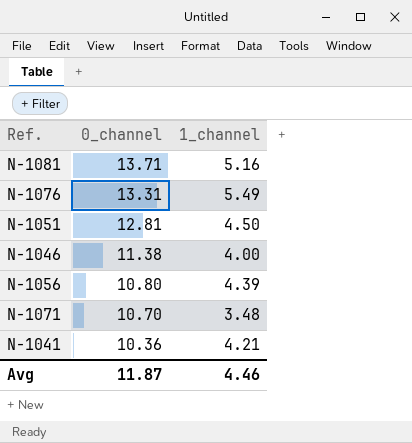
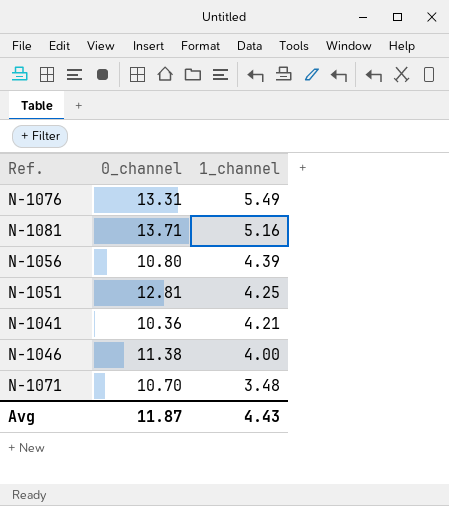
row order: 0_channel descending -> 1_channel descending
N-1051 | 1_channel: 4.50 -> 4.25
Avg | 1_channel: 4.46 -> 4.43

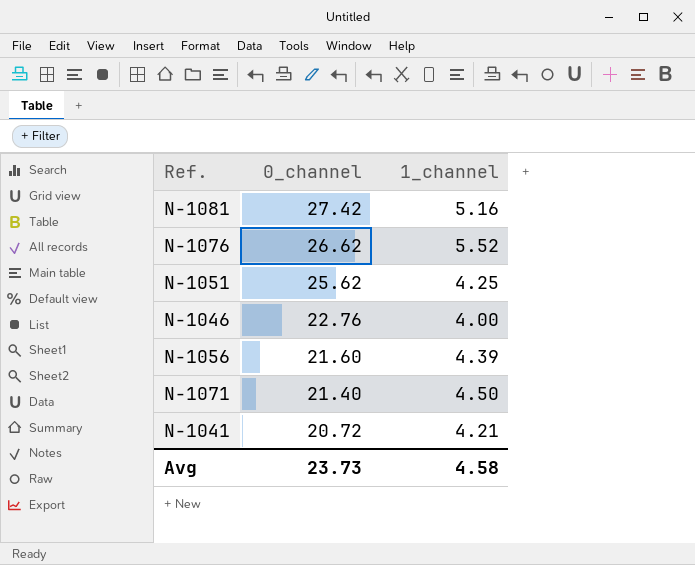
row order: 1_channel descending -> 0_channel descending
N-1081 | 0_channel: 13.71 -> 27.42
N-1076 | 0_channel: 13.31 -> 26.62
N-1076 | 1_channel: 5.49 -> 5.52
N-1051 | 0_channel: 12.81 -> 25.62
N-1046 | 0_channel: 11.38 -> 22.76
N-1056 | 0_channel: 10.80 -> 21.60
N-1071 | 0_channel: 10.70 -> 21.40
N-1071 | 1_channel: 3.48 -> 4.50
N-1041 | 0_channel: 10.36 -> 20.72
Avg | 0_channel: 11.87 -> 23.73
Avg | 1_channel: 4.43 -> 4.58

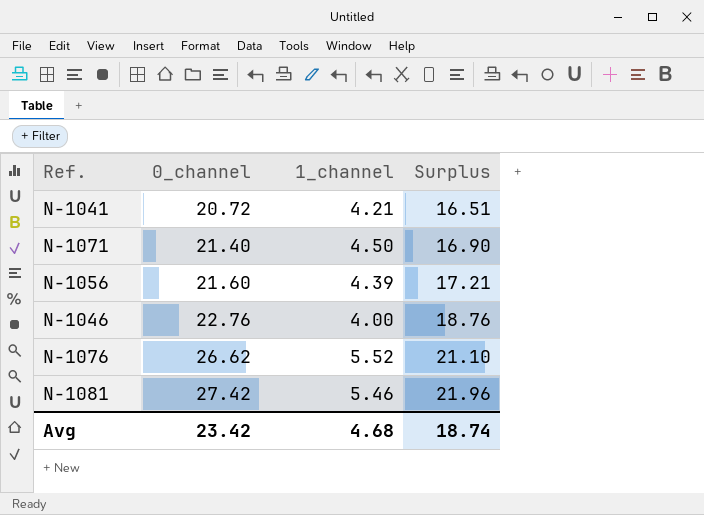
row order: 0_channel descending -> 0_channel ascending
column Surplus | formula: none -> [0_channel] - [1_channel]
row N-1051: 25.62 | 4.25 -> none
N-1081 | 1_channel: 5.16 -> 5.46
Avg | 0_channel: 23.73 -> 23.42
Avg | 1_channel: 4.58 -> 4.68

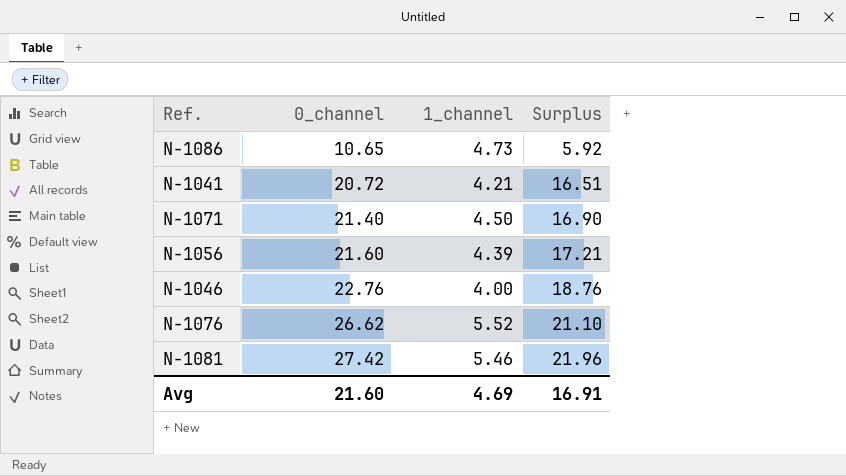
row N-1086: none -> 10.65 | 4.73 | 5.92
Avg | 0_channel: 23.42 -> 21.60
Avg | 1_channel: 4.68 -> 4.69
Avg | Surplus: 18.74 -> 16.91

